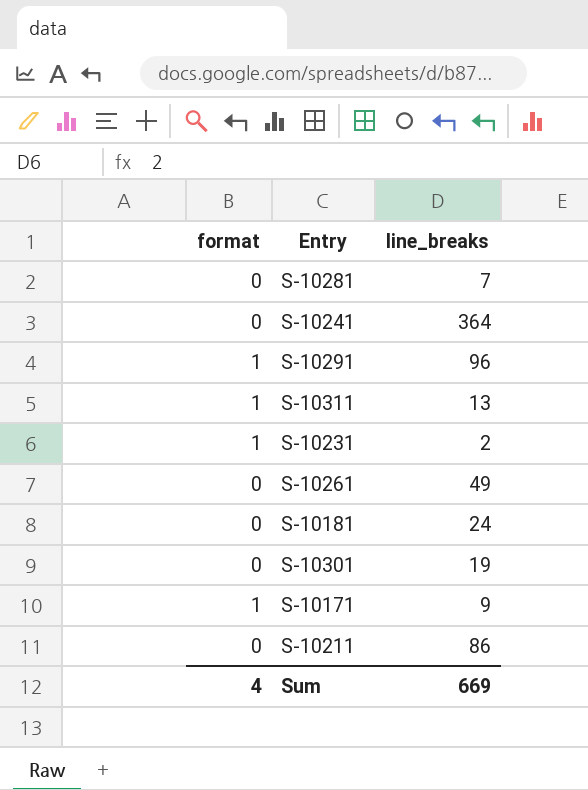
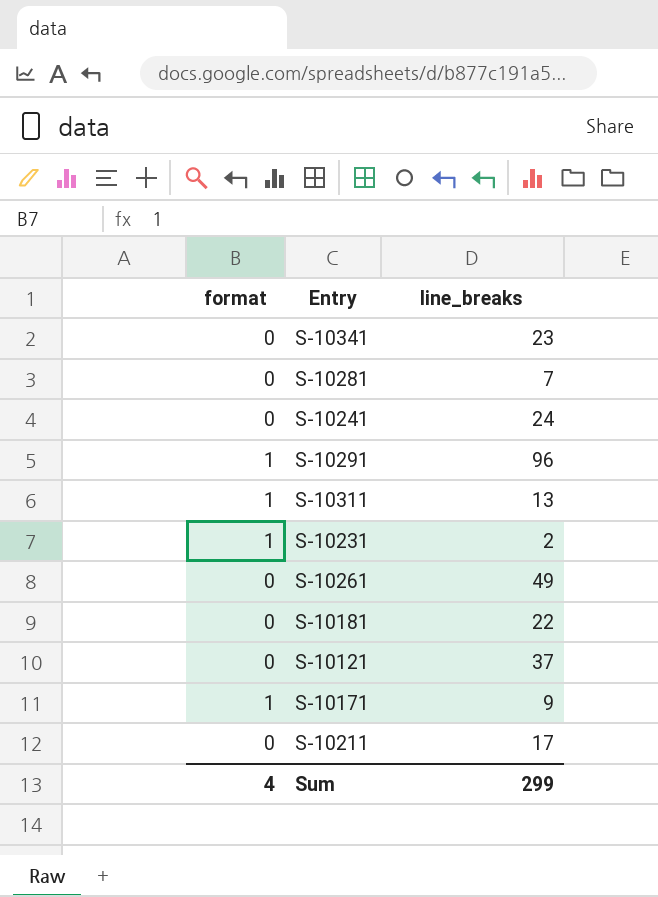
row S-10301: 0 | 19 -> none
row S-10341: none -> 0 | 23
S-10241 | line_breaks: 364 -> 24
S-10181 | line_breaks: 24 -> 22
row S-10121: none -> 0 | 37
S-10211 | line_breaks: 86 -> 17
Sum | line_breaks: 669 -> 299

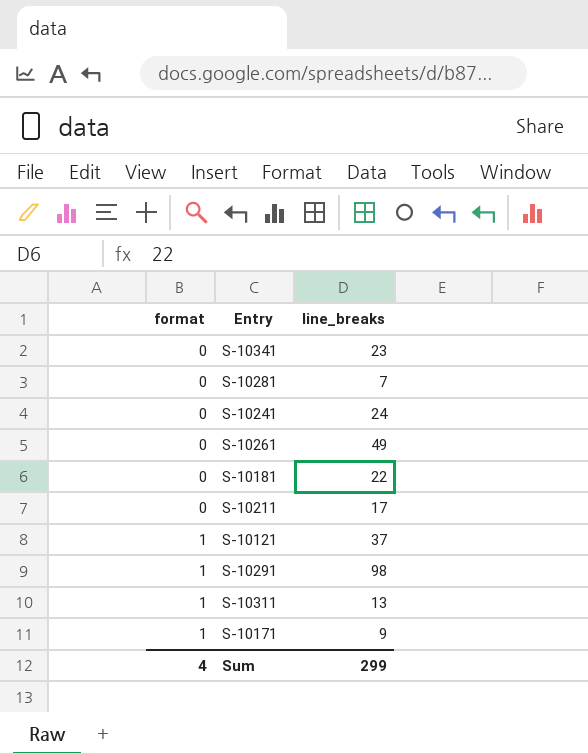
row order: none -> format ascending
row S-10231: 1 | 2 -> none
S-10121 | format: 0 -> 1
S-10291 | line_breaks: 96 -> 98

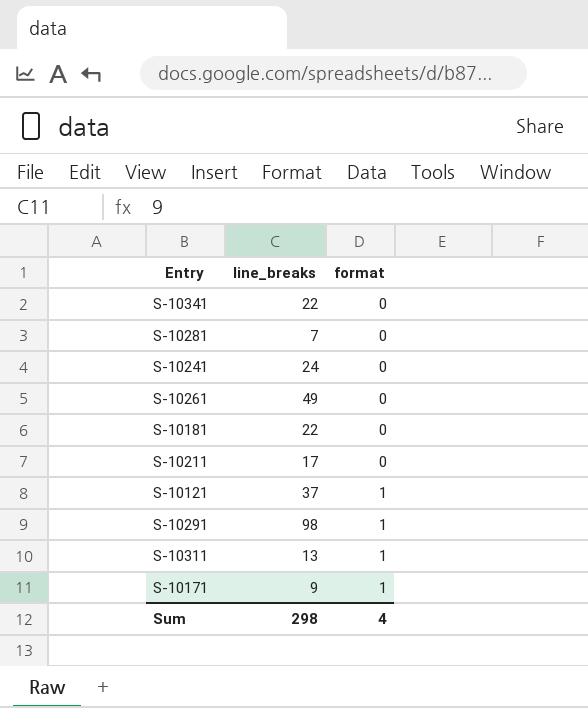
column format | position: 1 -> 3
S-10341 | line_breaks: 23 -> 22
Sum | line_breaks: 299 -> 298

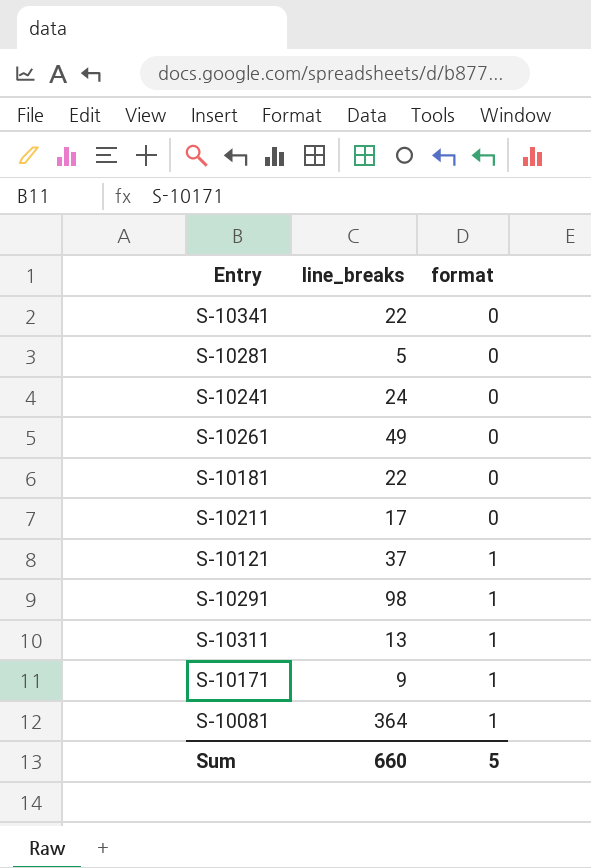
S-10281 | line_breaks: 7 -> 5
row S-10081: none -> 364 | 1
Sum | line_breaks: 298 -> 660
Sum | format: 4 -> 5

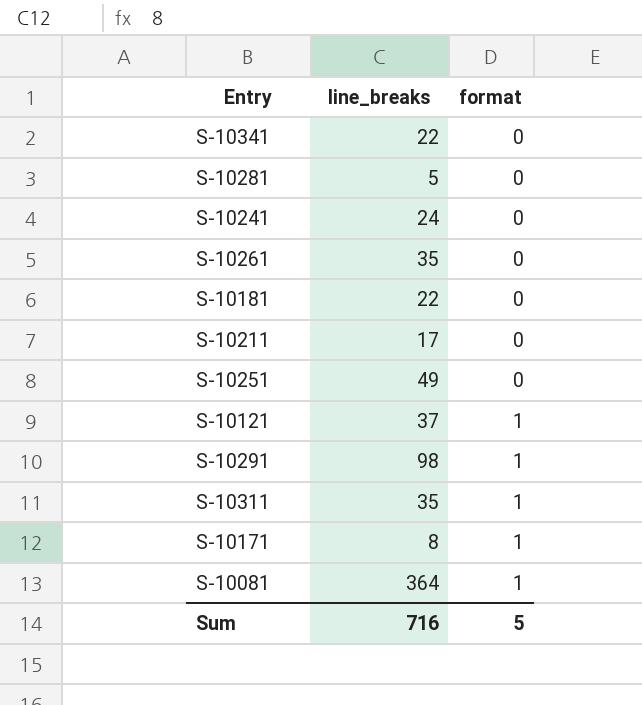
S-10261 | line_breaks: 49 -> 35
row S-10251: none -> 49 | 0
S-10311 | line_breaks: 13 -> 35
S-10171 | line_breaks: 9 -> 8
Sum | line_breaks: 660 -> 716

